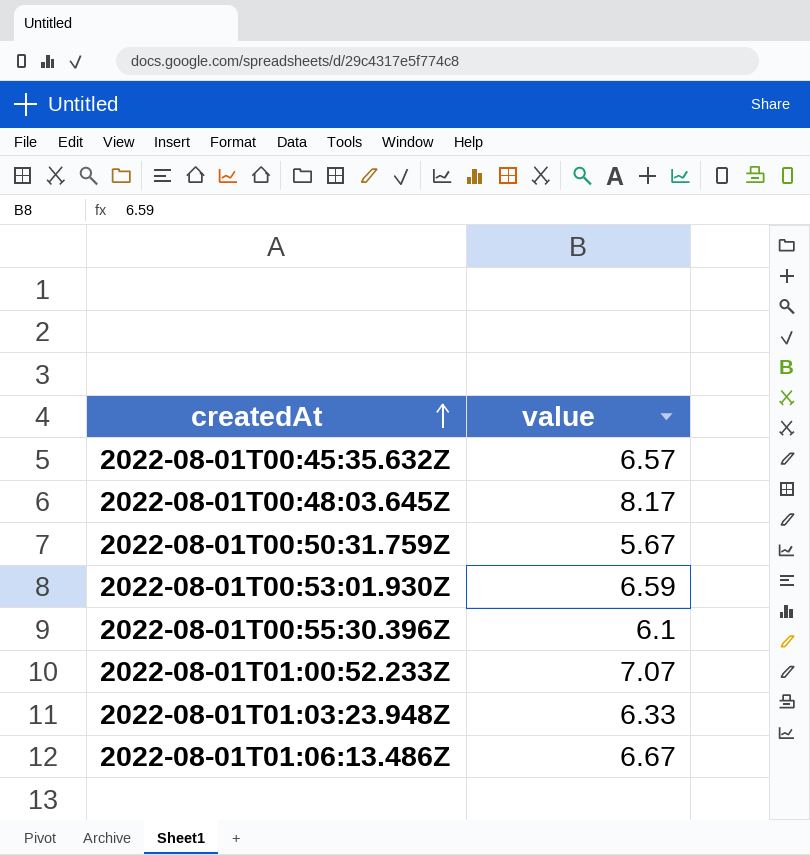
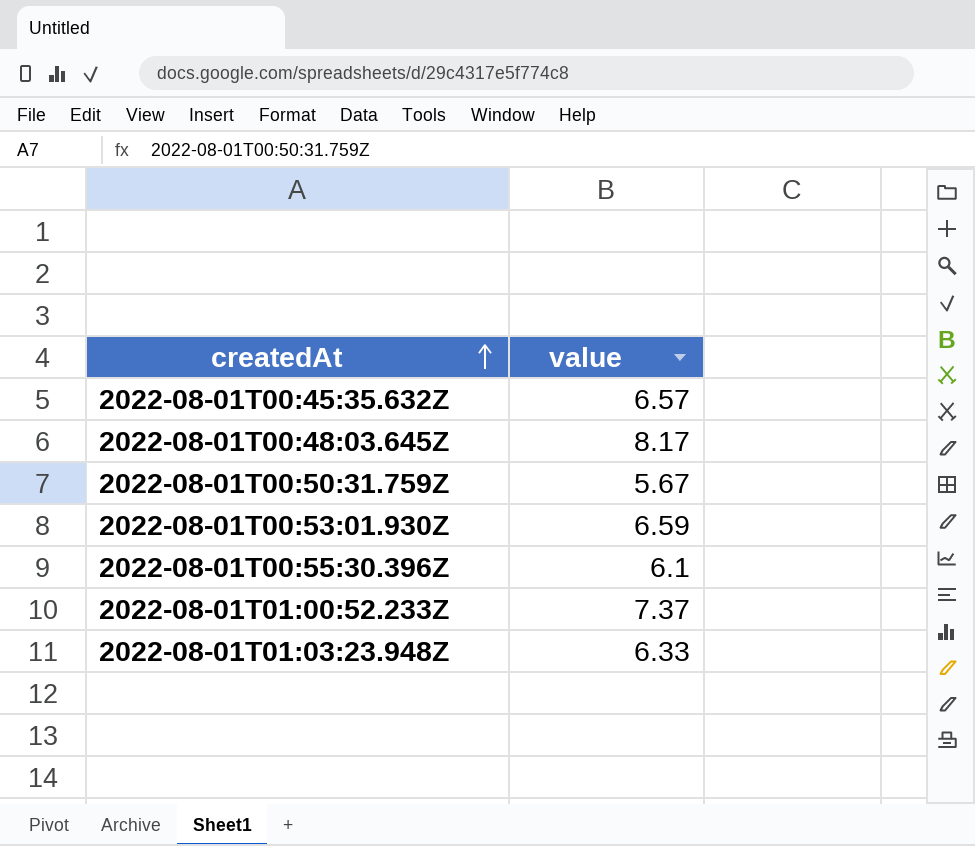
row 2022-08-01T01:06:13.486Z: 6.67 -> none
2022-08-01T01:00:52.233Z | value: 7.07 -> 7.37

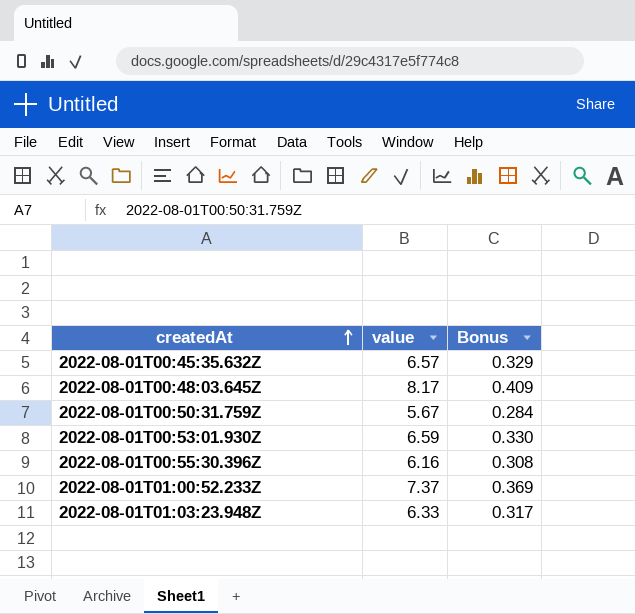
column Bonus | formula: none -> [value] * 0.05
2022-08-01T00:55:30.396Z | value: 6.1 -> 6.16

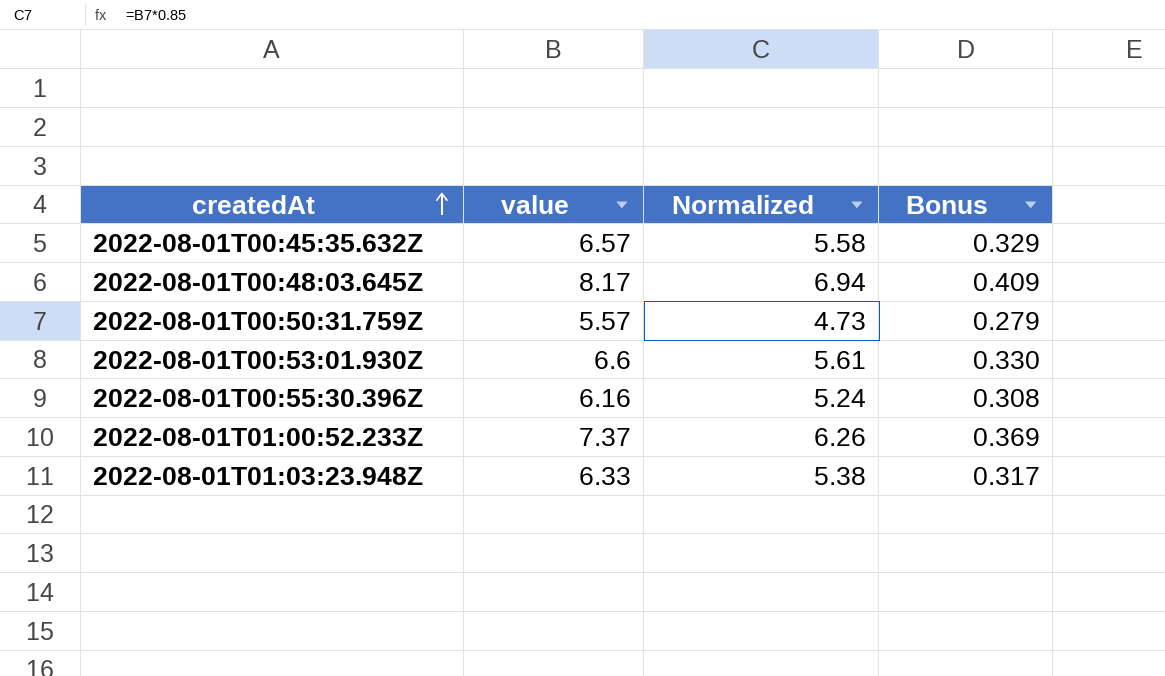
column Normalized | formula: none -> [value] * 0.85
2022-08-01T00:50:31.759Z | value: 5.67 -> 5.57
2022-08-01T00:50:31.759Z | Bonus: 0.284 -> 0.279
2022-08-01T00:53:01.930Z | value: 6.59 -> 6.6

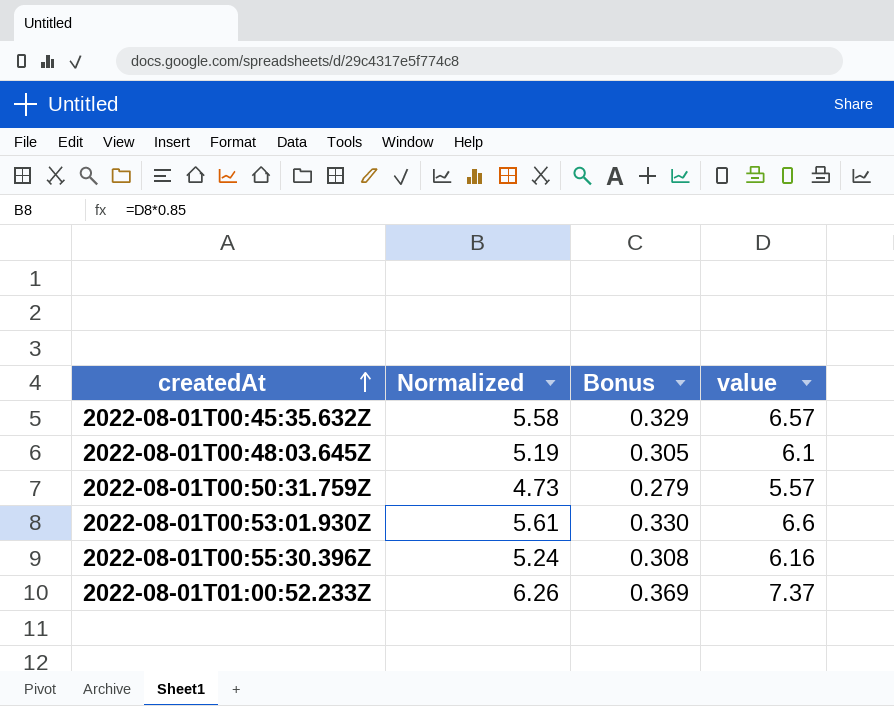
column value | position: 2 -> 4
row 2022-08-01T01:03:23.948Z: 6.33 | 5.38 | 0.317 -> none
2022-08-01T00:48:03.645Z | Normalized: 6.94 -> 5.19
2022-08-01T00:48:03.645Z | Bonus: 0.409 -> 0.305
2022-08-01T00:48:03.645Z | value: 8.17 -> 6.1

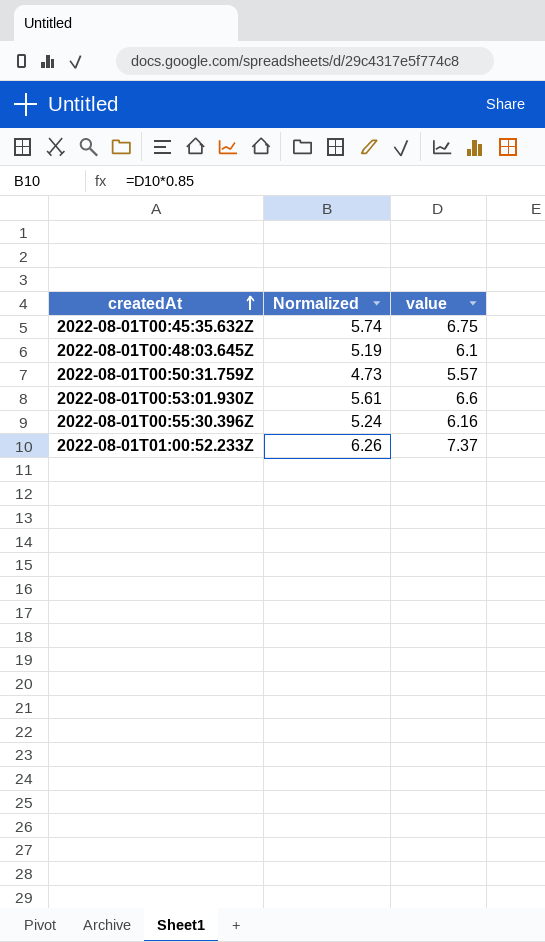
column Bonus | formula: [value] * 0.05 -> none
2022-08-01T00:45:35.632Z | Normalized: 5.58 -> 5.74
2022-08-01T00:45:35.632Z | value: 6.57 -> 6.75

